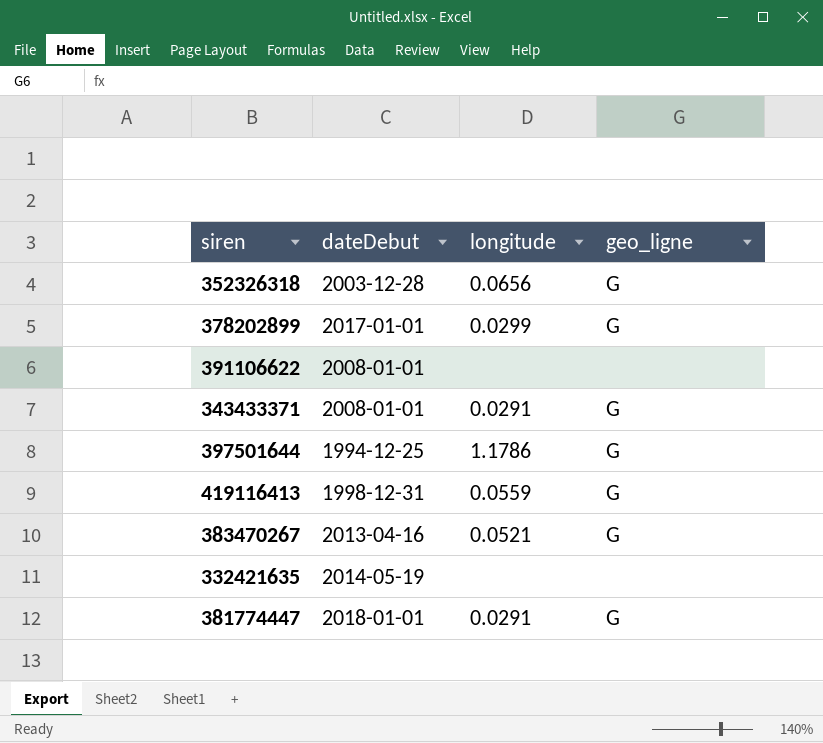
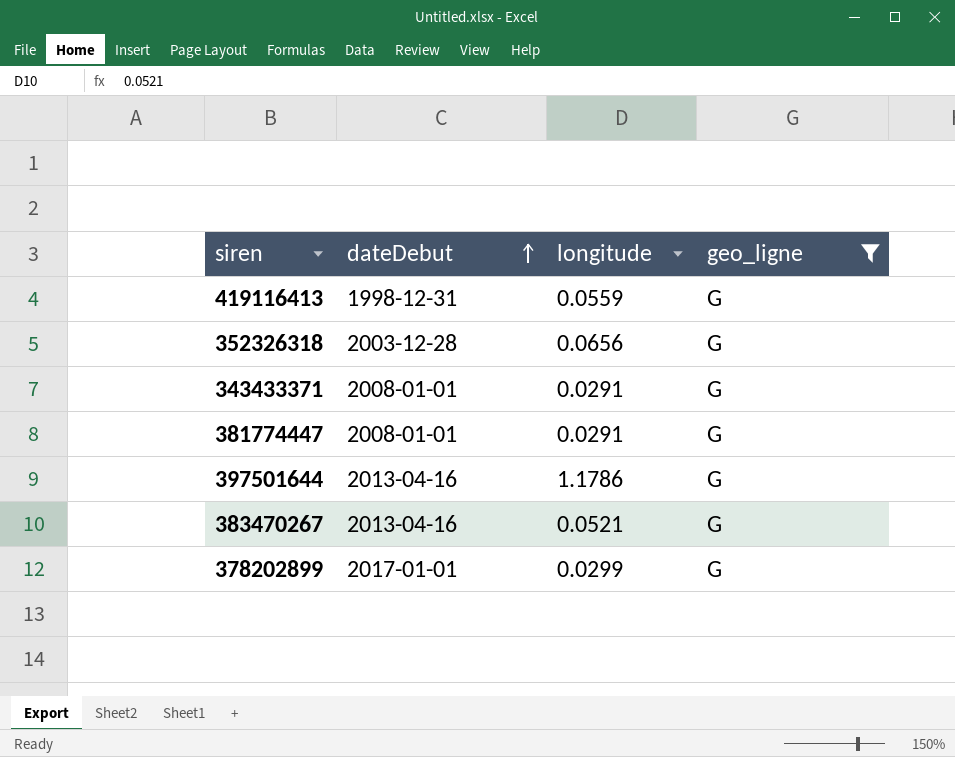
filter: none -> geo_ligne = G
row order: none -> dateDebut ascending
381774447 | dateDebut: 2018-01-01 -> 2008-01-01
397501644 | dateDebut: 1994-12-25 -> 2013-04-16

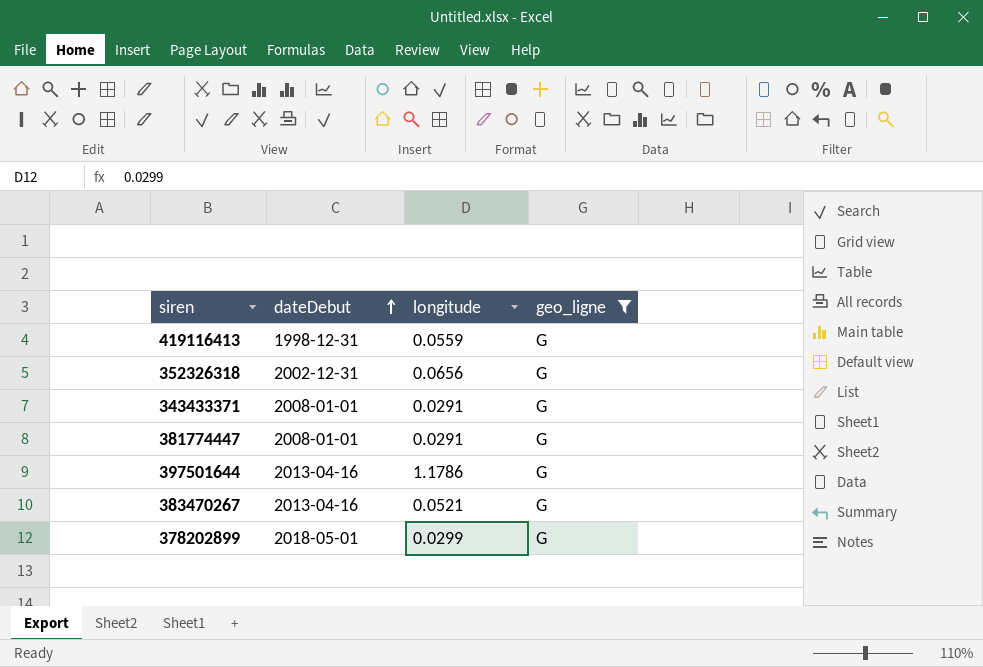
352326318 | dateDebut: 2003-12-28 -> 2002-12-31
378202899 | dateDebut: 2017-01-01 -> 2018-05-01

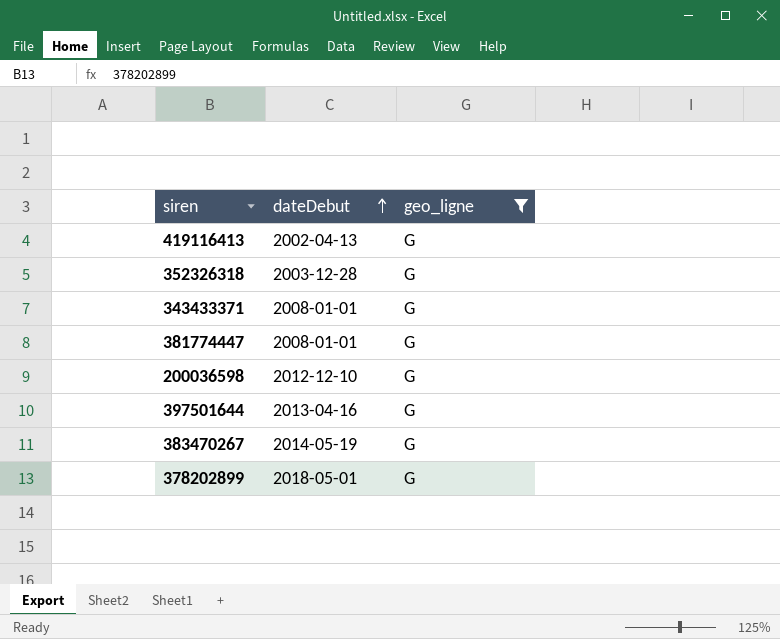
column longitude | position: 3 -> none
419116413 | dateDebut: 1998-12-31 -> 2002-04-13
352326318 | dateDebut: 2002-12-31 -> 2003-12-28
row 200036598: none -> 2012-12-10 | G
383470267 | dateDebut: 2013-04-16 -> 2014-05-19

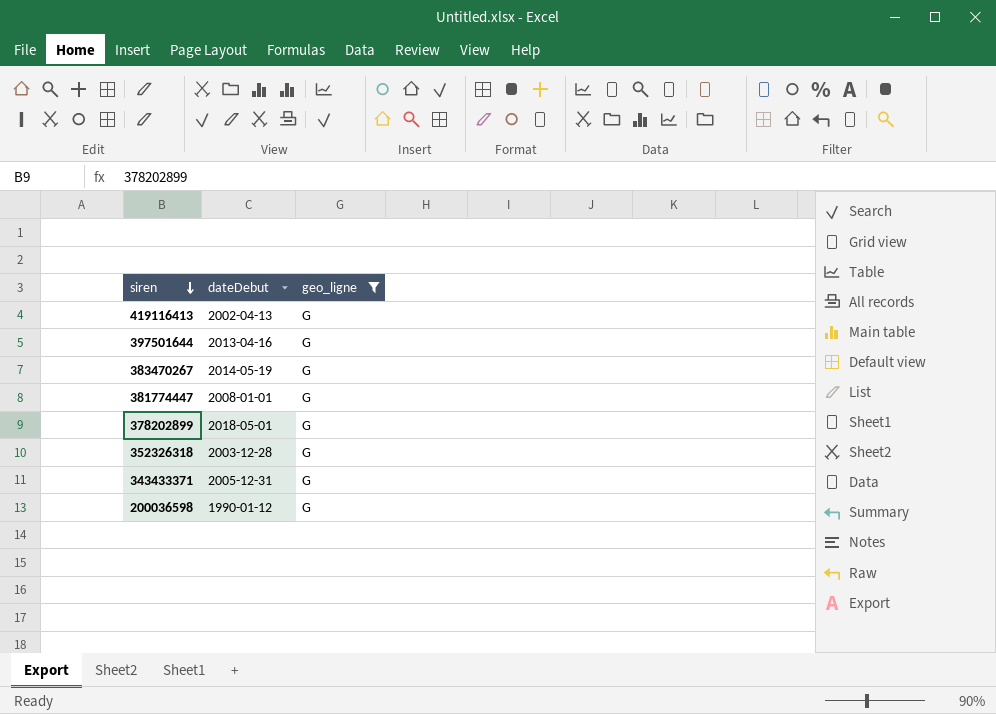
row order: dateDebut ascending -> siren descending
343433371 | dateDebut: 2008-01-01 -> 2005-12-31
200036598 | dateDebut: 2012-12-10 -> 1990-01-12

